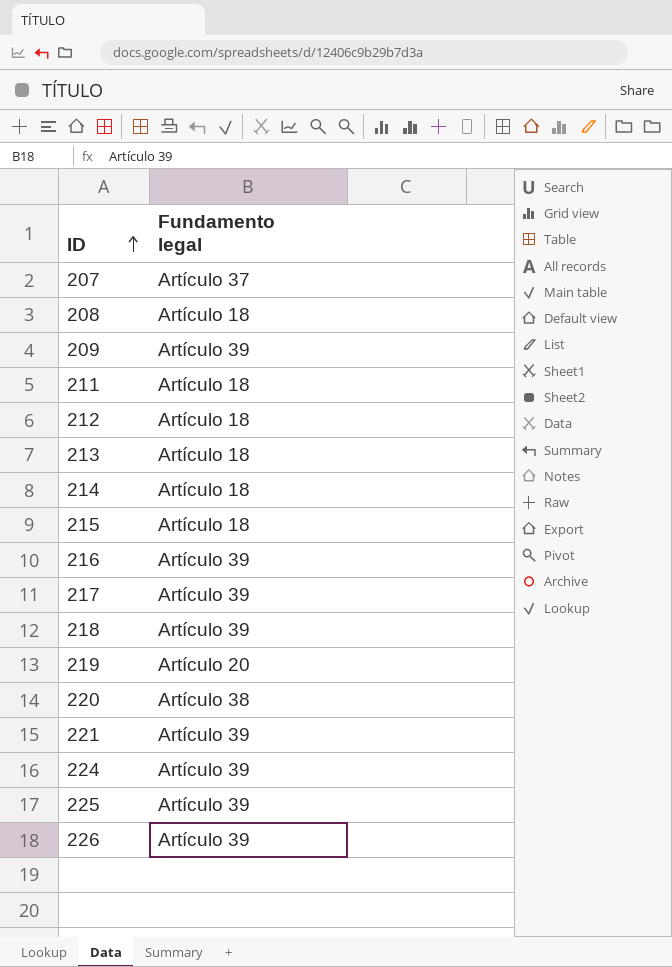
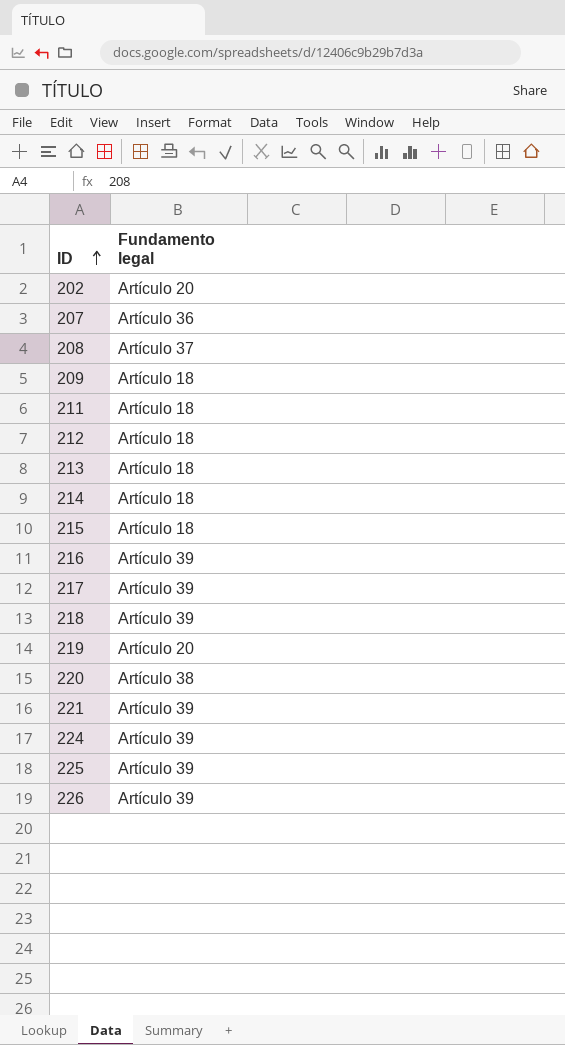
row 202: none -> Artículo 20
207 | Fundamento legal: Artículo 37 -> Artículo 36
208 | Fundamento legal: Artículo 18 -> Artículo 37
209 | Fundamento legal: Artículo 39 -> Artículo 18

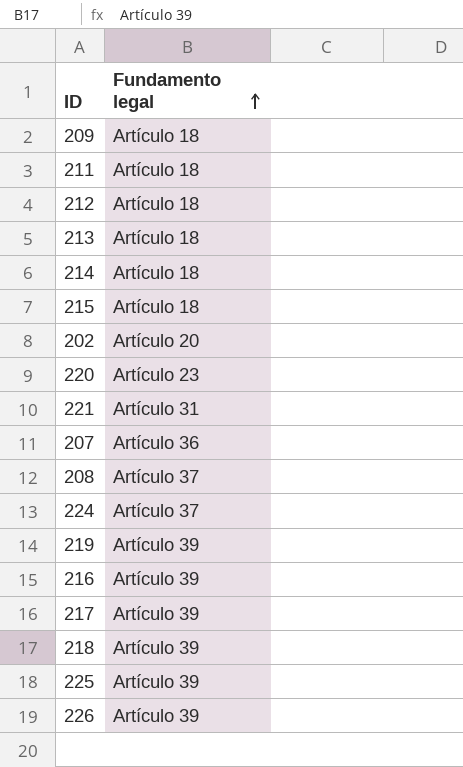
row order: ID ascending -> Fundamento legal ascending
220 | Fundamento legal: Artículo 38 -> Artículo 23
221 | Fundamento legal: Artículo 39 -> Artículo 31
224 | Fundamento legal: Artículo 39 -> Artículo 37
219 | Fundamento legal: Artículo 20 -> Artículo 39

